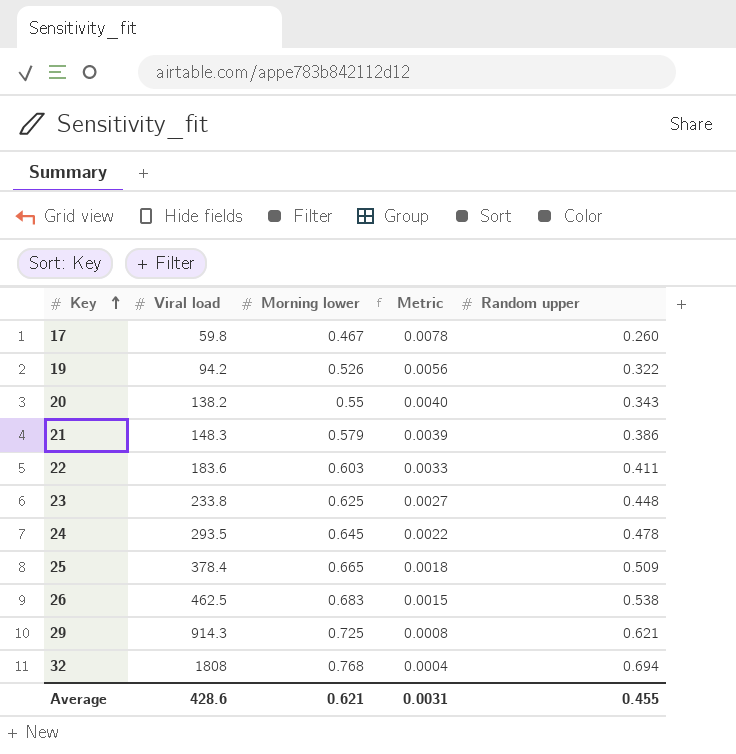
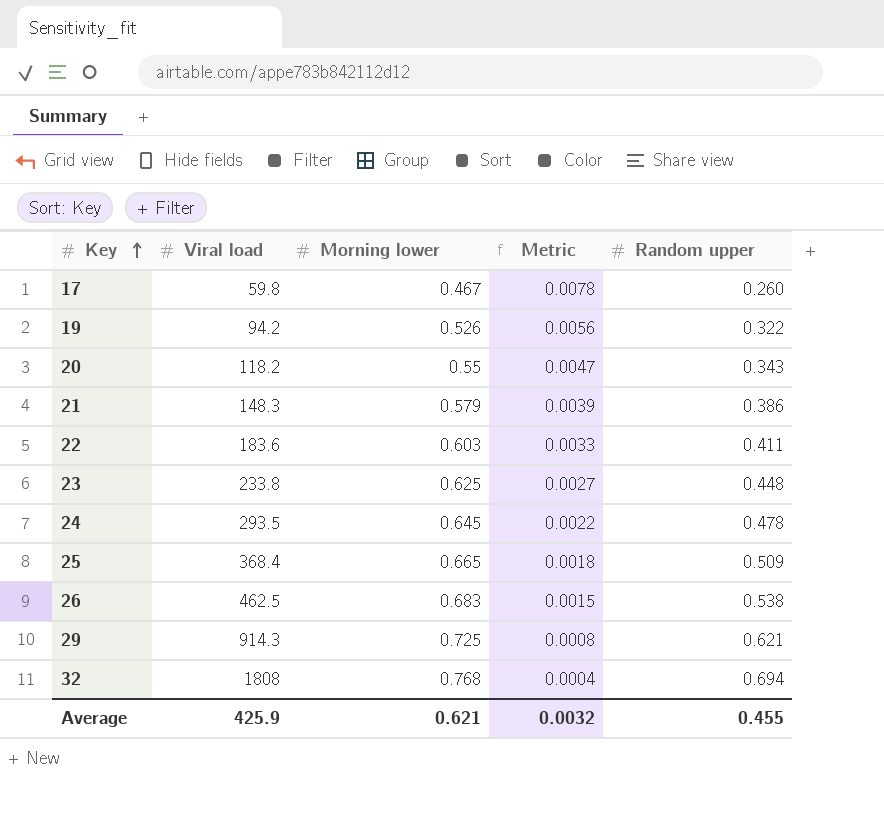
20 | Viral load: 138.2 -> 118.2
20 | Metric: 0.0040 -> 0.0047
25 | Viral load: 378.4 -> 368.4
Average | Viral load: 428.6 -> 425.9
Average | Metric: 0.0031 -> 0.0032

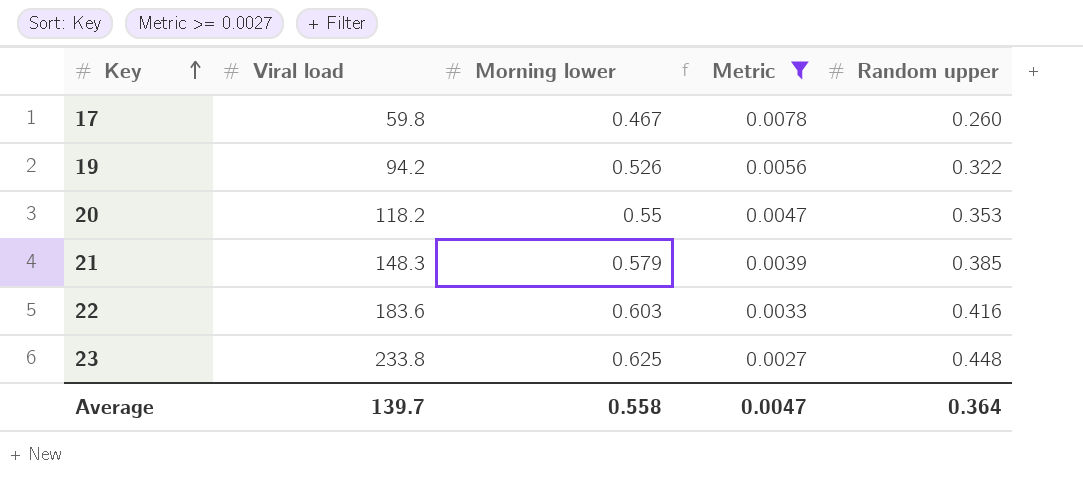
filter: none -> Metric >= 0.0027
20 | Random upper: 0.343 -> 0.353
21 | Random upper: 0.386 -> 0.385
22 | Random upper: 0.411 -> 0.416
Average | Viral load: 425.9 -> 139.7
Average | Morning lower: 0.621 -> 0.558
Average | Metric: 0.0032 -> 0.0047
Average | Random upper: 0.455 -> 0.364

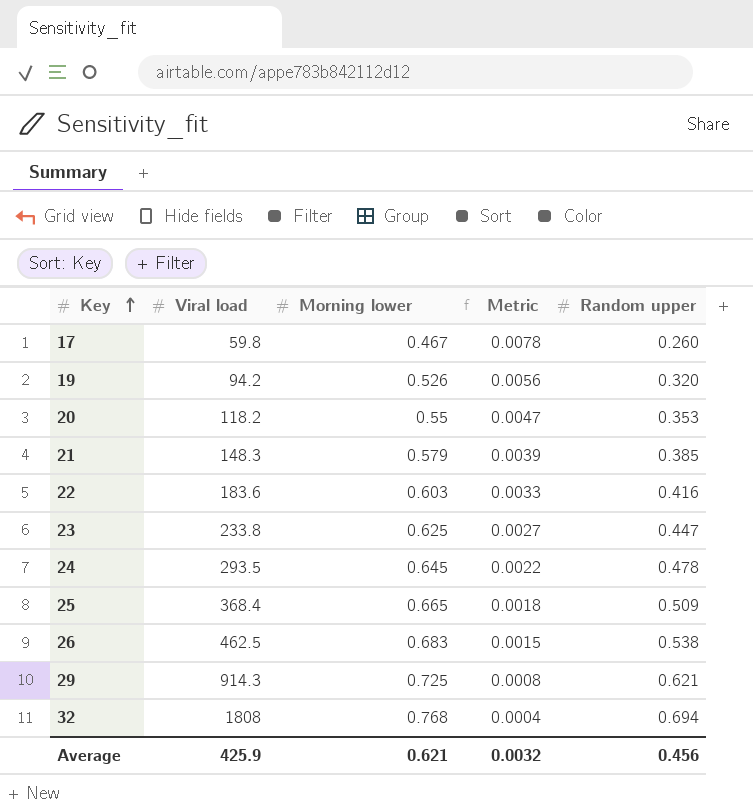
filter: Metric >= 0.0027 -> none
19 | Random upper: 0.322 -> 0.320
23 | Random upper: 0.448 -> 0.447
Average | Viral load: 139.7 -> 425.9
Average | Morning lower: 0.558 -> 0.621
Average | Metric: 0.0047 -> 0.0032
Average | Random upper: 0.364 -> 0.456

